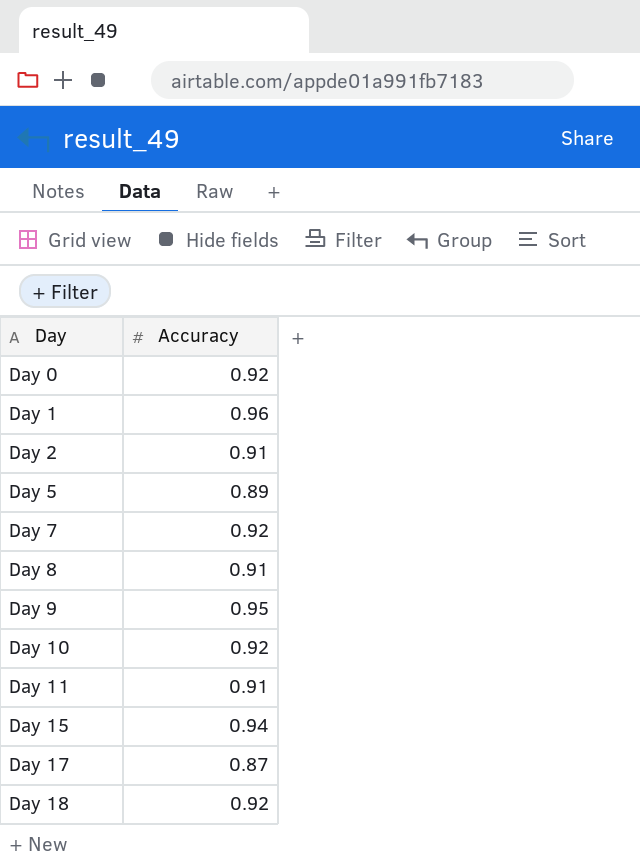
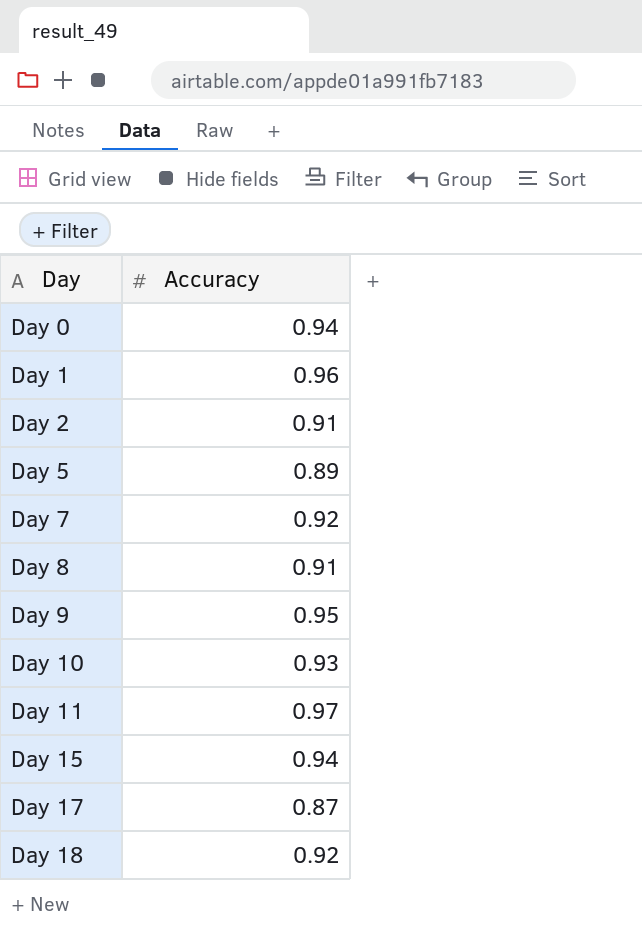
Day 0 | Accuracy: 0.92 -> 0.94
Day 10 | Accuracy: 0.92 -> 0.93
Day 11 | Accuracy: 0.91 -> 0.97

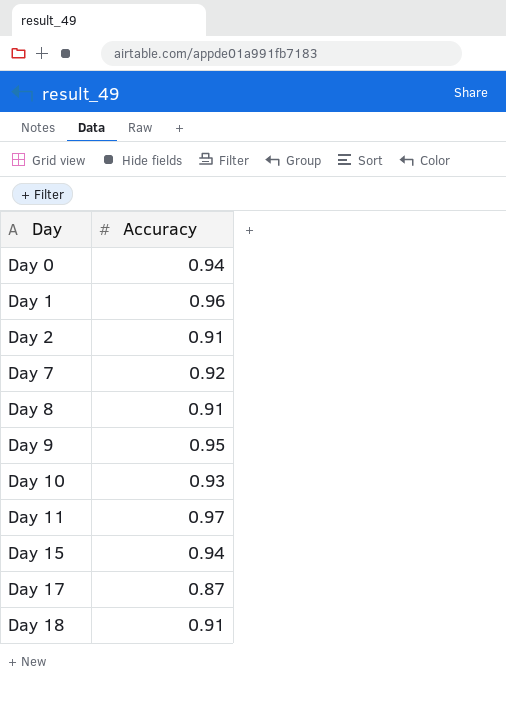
row Day 5: 0.89 -> none
Day 18 | Accuracy: 0.92 -> 0.91

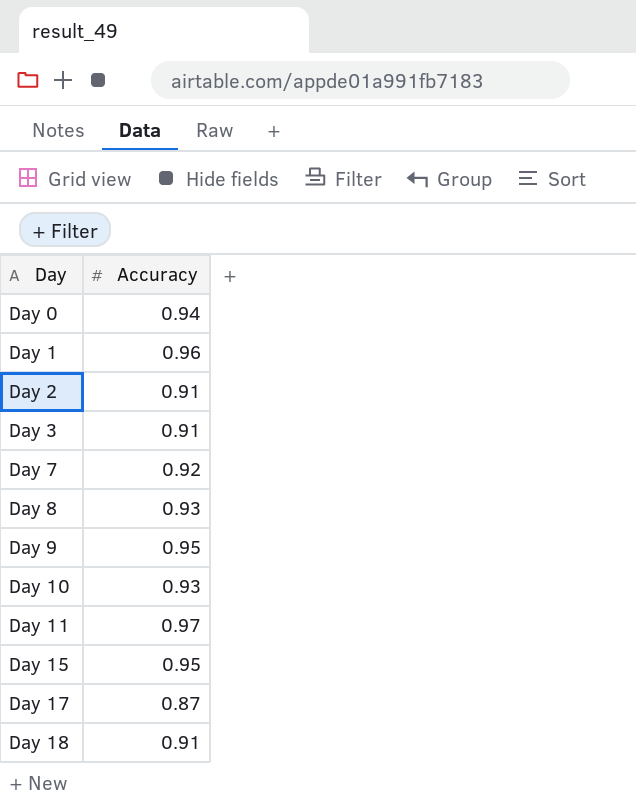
row Day 3: none -> 0.91
Day 8 | Accuracy: 0.91 -> 0.93
Day 15 | Accuracy: 0.94 -> 0.95

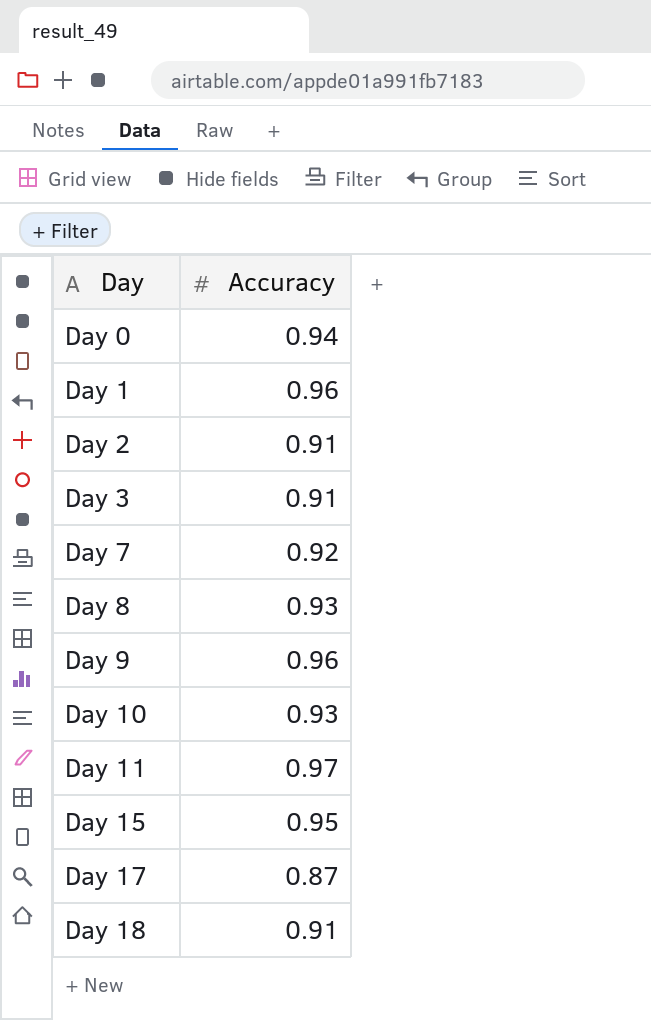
Day 9 | Accuracy: 0.95 -> 0.96

